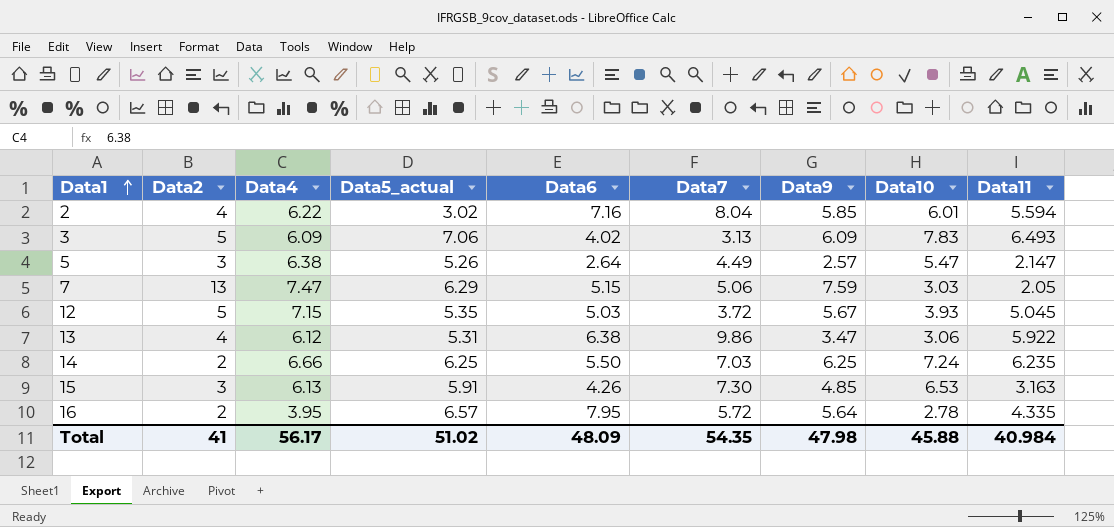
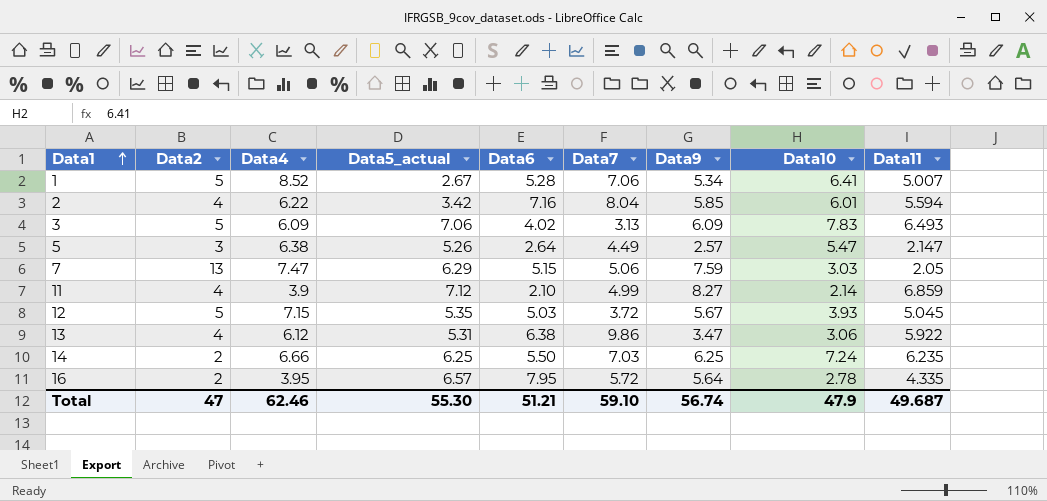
row 15: 3 | 6.13 | 5.91 | 4.26 | 7.30 | 4.85 | 6.53 | 3.163 -> none
row 1: none -> 5 | 8.52 | 2.67 | 5.28 | 7.06 | 5.34 | 6.41 | 5.007
2 | Data5_actual: 3.02 -> 3.42
row 11: none -> 4 | 3.9 | 7.12 | 2.10 | 4.99 | 8.27 | 2.14 | 6.859
Total | Data2: 41 -> 47
Total | Data4: 56.17 -> 62.46
Total | Data5_actual: 51.02 -> 55.30
Total | Data6: 48.09 -> 51.21
Total | Data7: 54.35 -> 59.10
Total | Data9: 47.98 -> 56.74
Total | Data10: 45.88 -> 47.9
Total | Data11: 40.984 -> 49.687

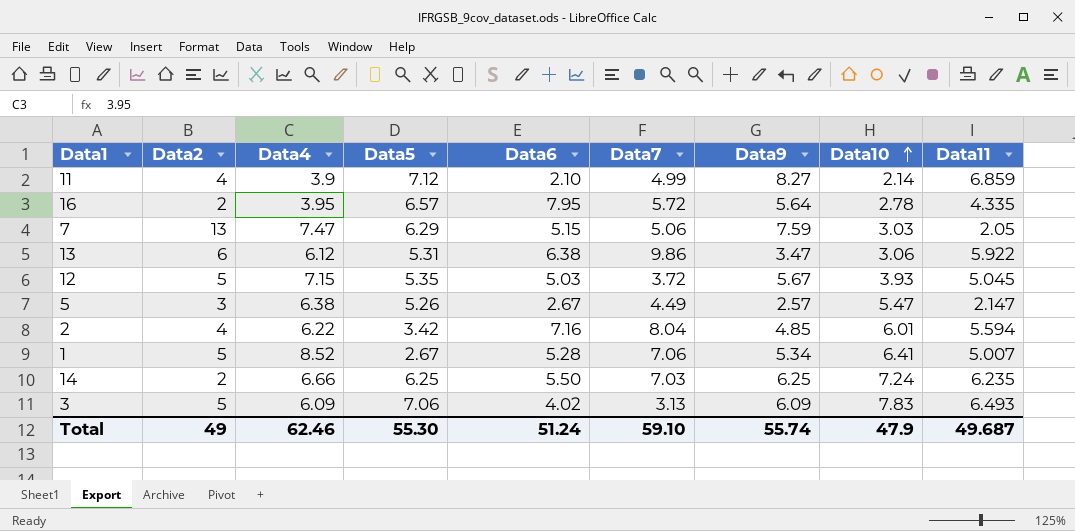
row order: Data1 ascending -> Data10 ascending
column name: Data5_actual -> Data5
13 | Data2: 4 -> 6
5 | Data6: 2.64 -> 2.67
2 | Data9: 5.85 -> 4.85
Total | Data2: 47 -> 49
Total | Data6: 51.21 -> 51.24
Total | Data9: 56.74 -> 55.74

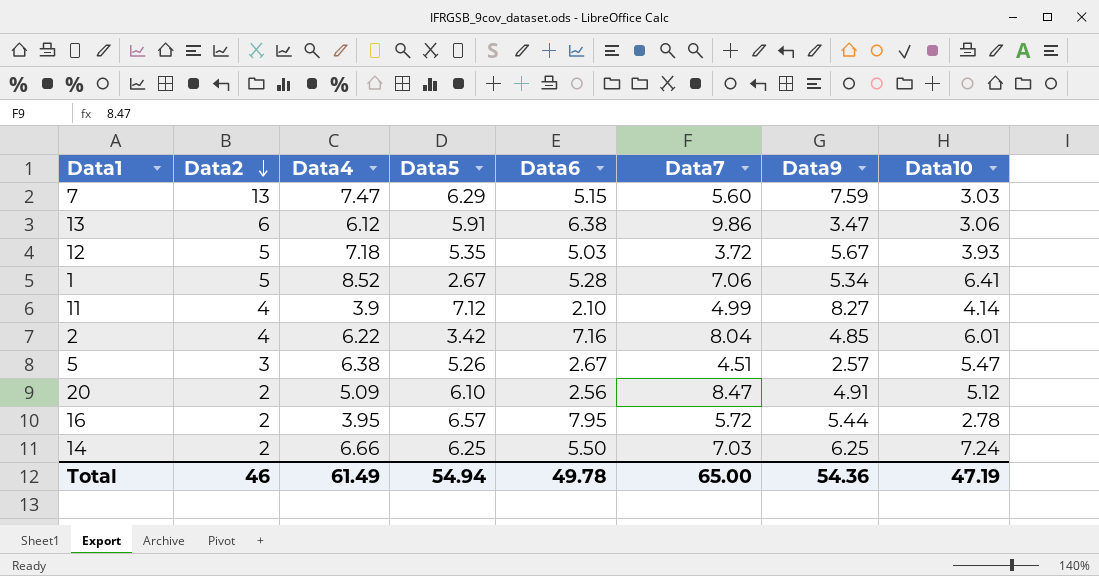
row order: Data10 ascending -> Data2 descending
column Data11 | position: 9 -> none
row 3: 5 | 6.09 | 7.06 | 4.02 | 3.13 | 6.09 | 7.83 | 6.493 -> none
7 | Data7: 5.06 -> 5.60
13 | Data5: 5.31 -> 5.91
12 | Data4: 7.15 -> 7.18
11 | Data10: 2.14 -> 4.14
5 | Data7: 4.49 -> 4.51
row 20: none -> 2 | 5.09 | 6.10 | 2.56 | 8.47 | 4.91 | 5.12
16 | Data9: 5.64 -> 5.44
Total | Data2: 49 -> 46
Total | Data4: 62.46 -> 61.49
Total | Data5: 55.30 -> 54.94
Total | Data6: 51.24 -> 49.78
Total | Data7: 59.10 -> 65.00
Total | Data9: 55.74 -> 54.36
Total | Data10: 47.9 -> 47.19

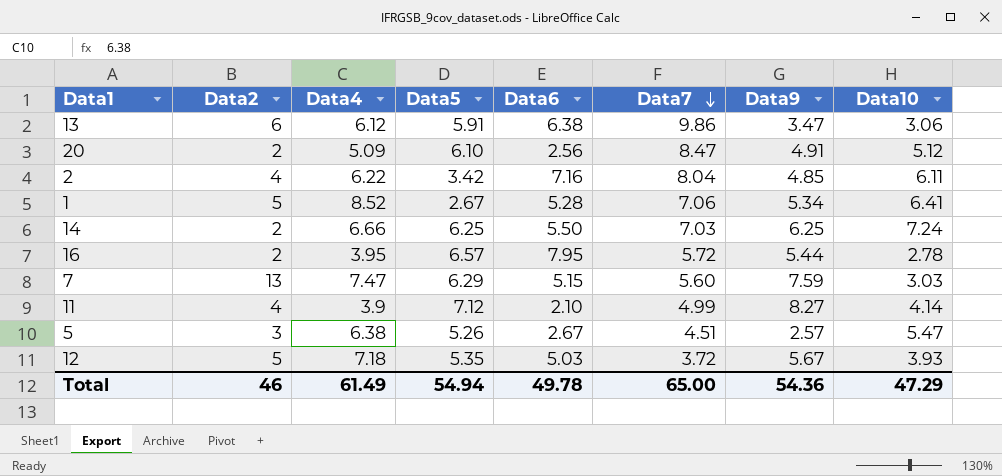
row order: Data2 descending -> Data7 descending
2 | Data10: 6.01 -> 6.11
Total | Data10: 47.19 -> 47.29

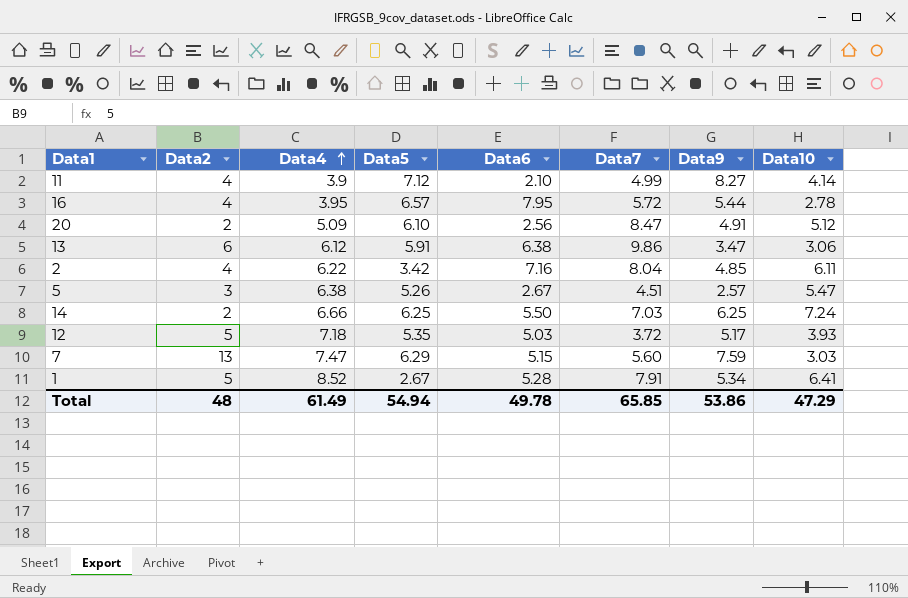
row order: Data7 descending -> Data4 ascending
16 | Data2: 2 -> 4
12 | Data9: 5.67 -> 5.17
1 | Data7: 7.06 -> 7.91
Total | Data2: 46 -> 48
Total | Data7: 65.00 -> 65.85
Total | Data9: 54.36 -> 53.86

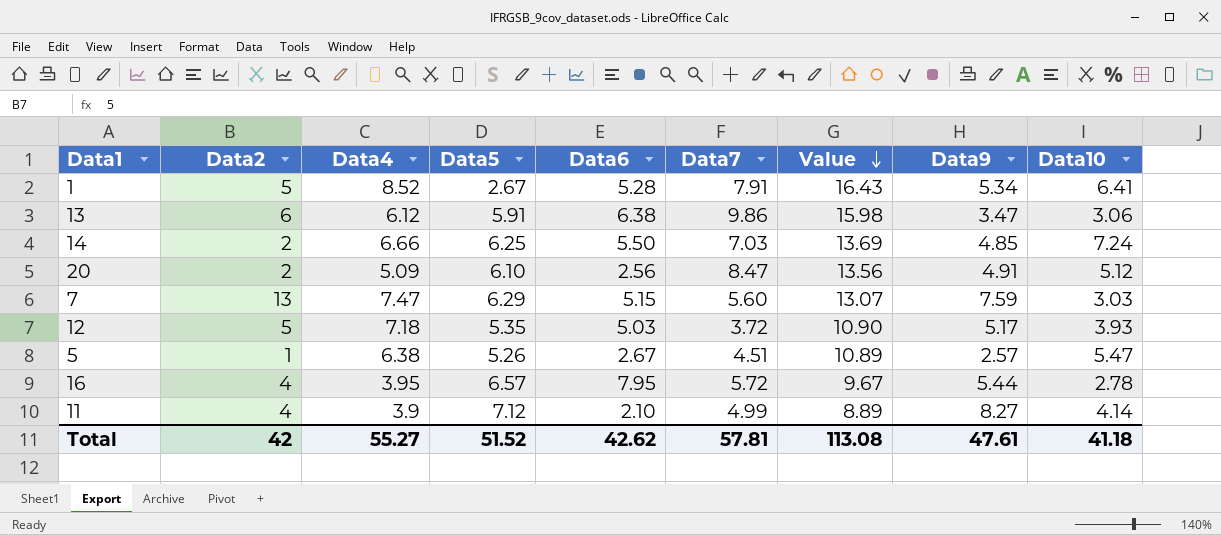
row order: Data4 ascending -> Value descending
column Value | formula: none -> [Data4] + [Data7]
row 2: 4 | 6.22 | 3.42 | 7.16 | 8.04 | 4.85 | 6.11 -> none
14 | Data9: 6.25 -> 4.85
5 | Data2: 3 -> 1
Total | Data2: 48 -> 42
Total | Data4: 61.49 -> 55.27
Total | Data5: 54.94 -> 51.52
Total | Data6: 49.78 -> 42.62
Total | Data7: 65.85 -> 57.81
Total | Data9: 53.86 -> 47.61
Total | Data10: 47.29 -> 41.18

